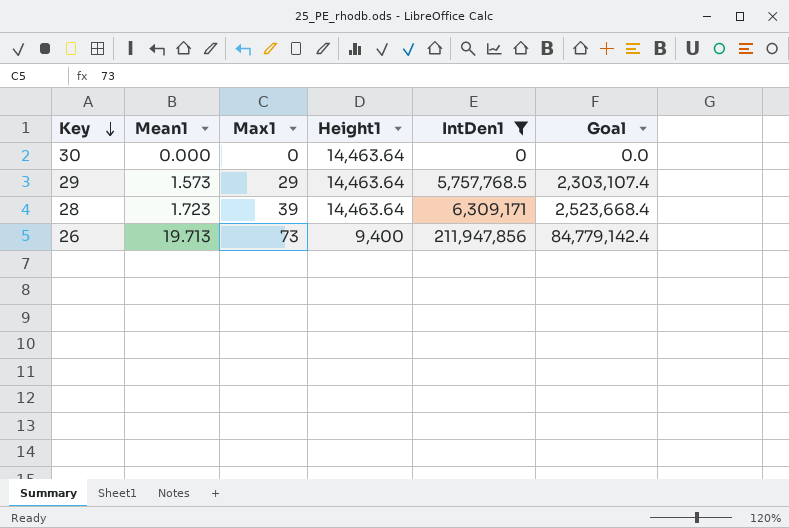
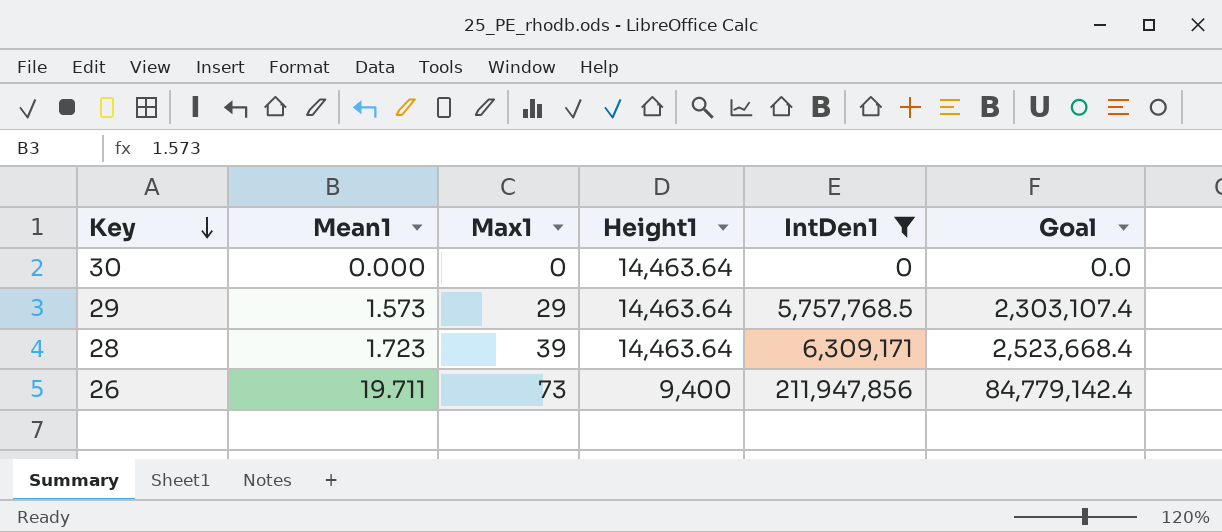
26 | Mean1: 19.713 -> 19.711

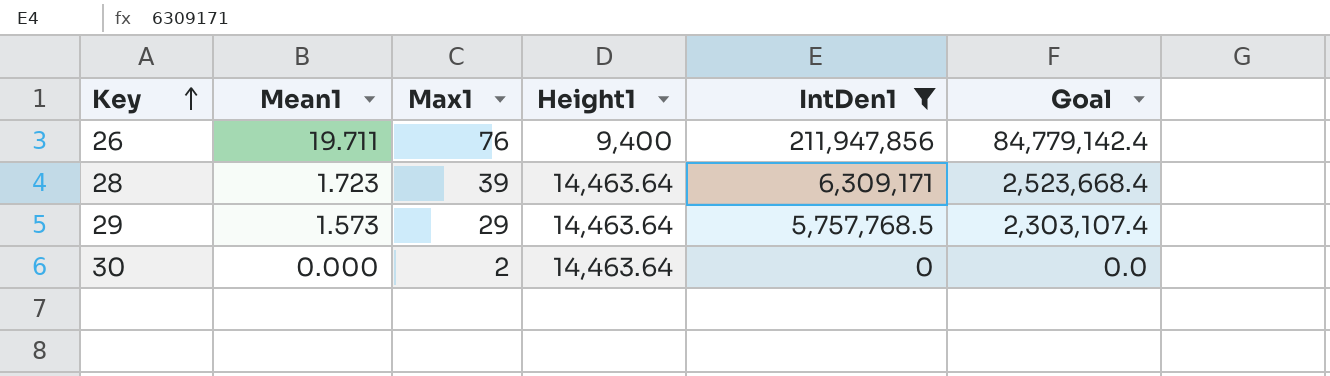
row order: Key descending -> Key ascending
26 | Max1: 73 -> 76
30 | Max1: 0 -> 2

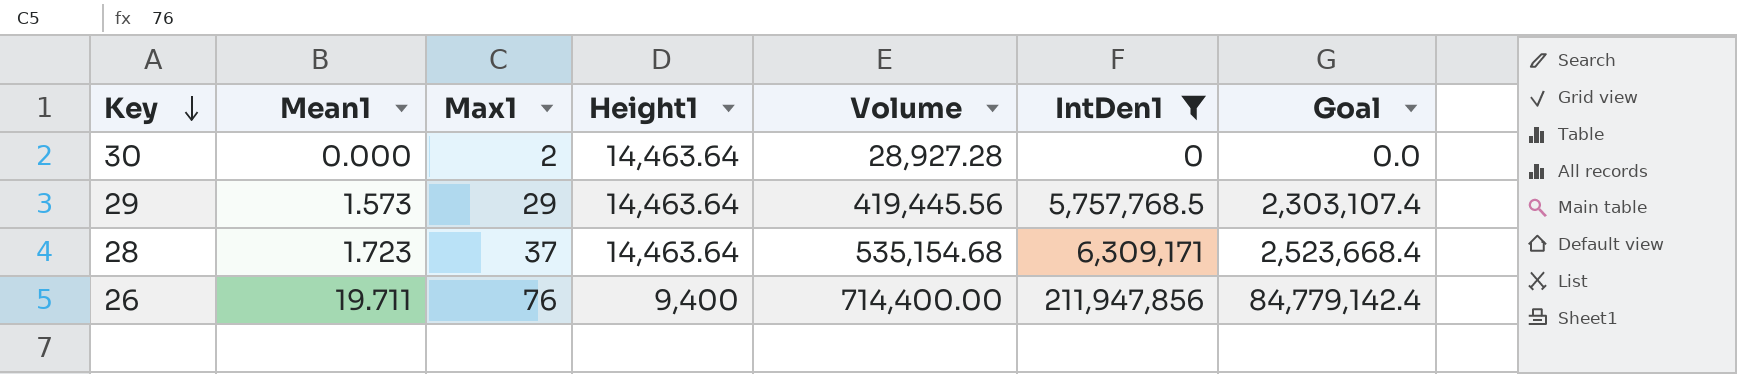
row order: Key ascending -> Key descending
column Volume | formula: none -> [Max1] * [Height1]
28 | Max1: 39 -> 37

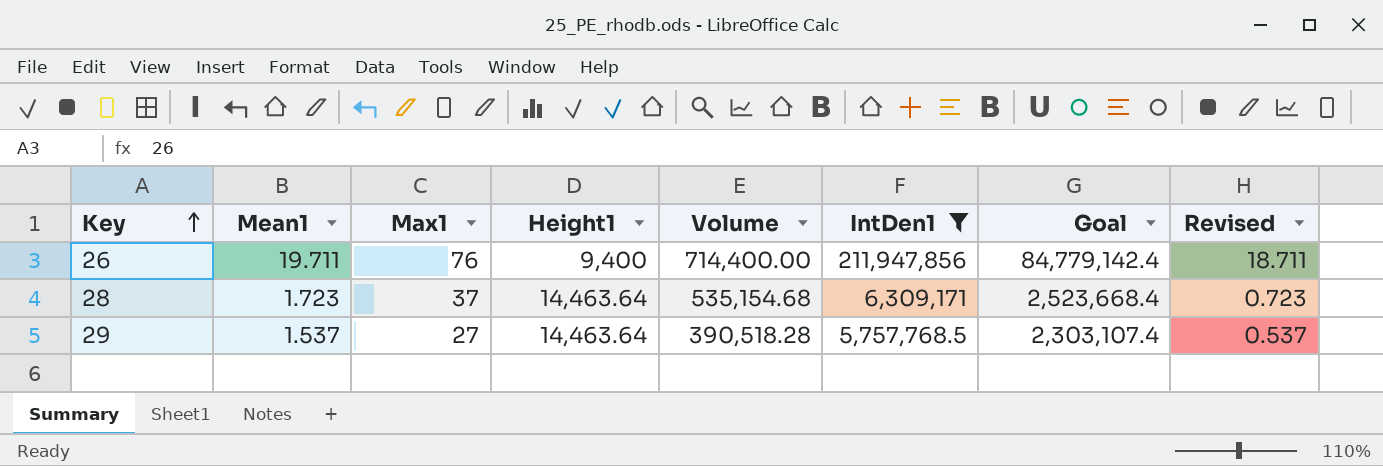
row order: Key descending -> Key ascending
column Revised | formula: none -> [Mean1] - 1
row 30: 0.000 | 2 | 14,463.64 | 28,927.28 | 0 | 0.0 -> none
29 | Mean1: 1.573 -> 1.537
29 | Max1: 29 -> 27
29 | Volume: 419,445.56 -> 390,518.28

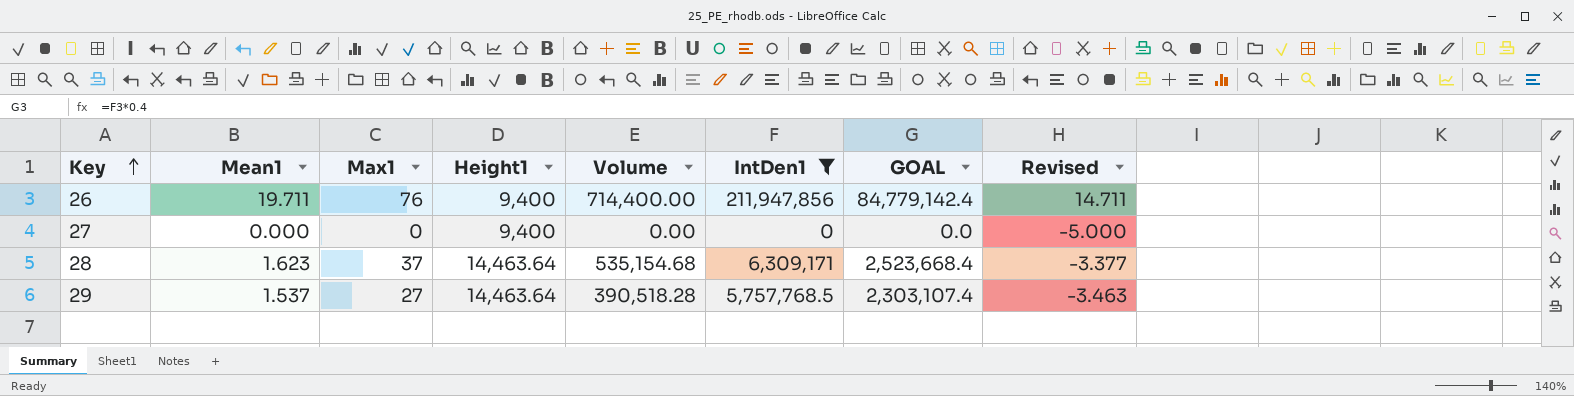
column name: Goal -> GOAL
column Revised | formula: [Mean1] - 1 -> [Mean1] - 5
row 27: none -> 0.000 | 0 | 9,400 | 0.00 | 0 | 0.0 | -5.000
28 | Mean1: 1.723 -> 1.623

